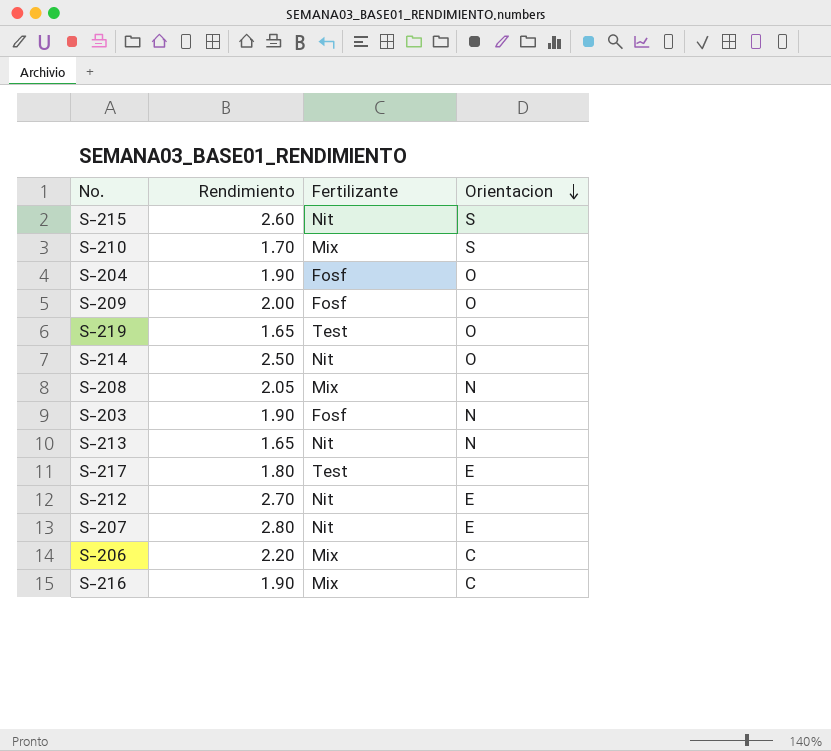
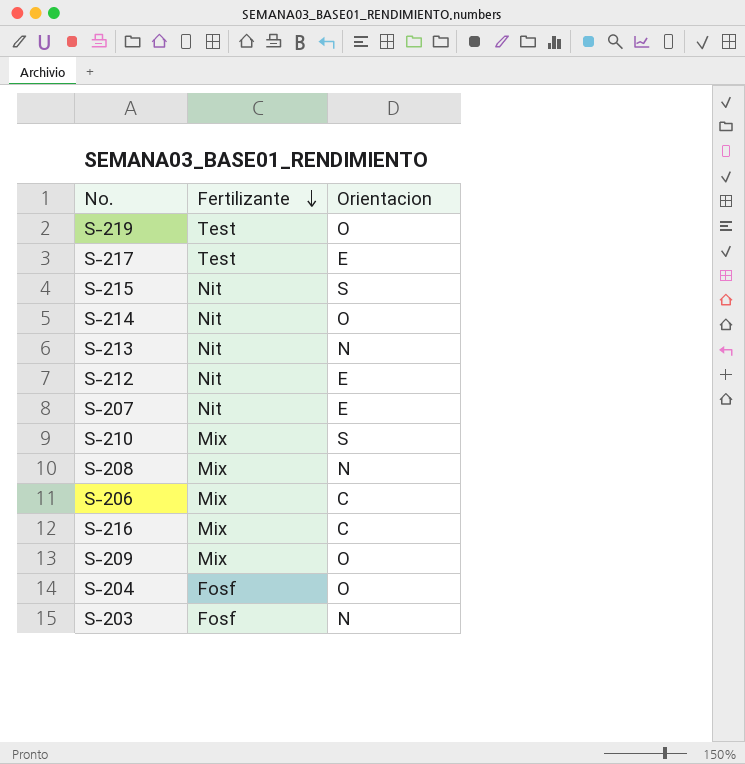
row order: Orientacion descending -> Fertilizante descending
column Rendimiento | position: 2 -> none
S-209 | Fertilizante: Fosf -> Mix

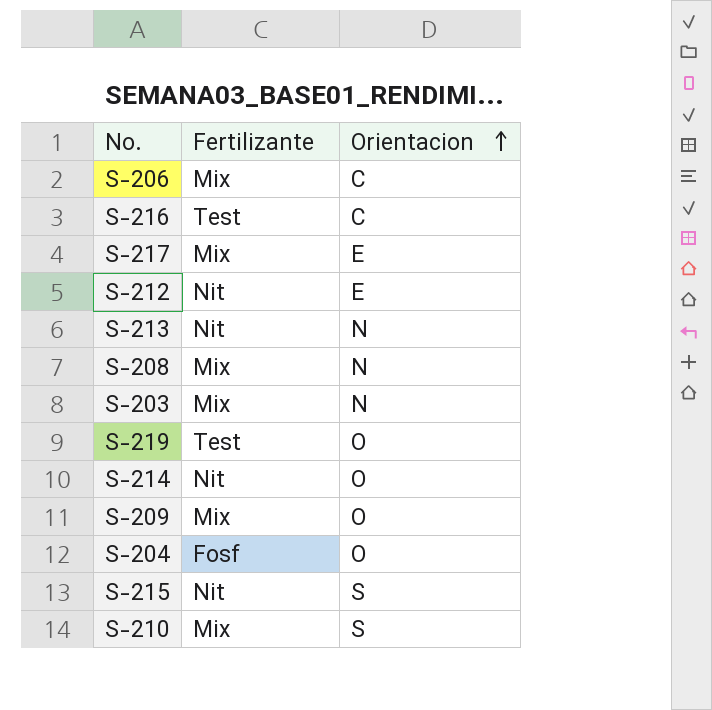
row order: Fertilizante descending -> Orientacion ascending
row S-207: Nit | E -> none
S-216 | Fertilizante: Mix -> Test
S-217 | Fertilizante: Test -> Mix
S-203 | Fertilizante: Fosf -> Mix

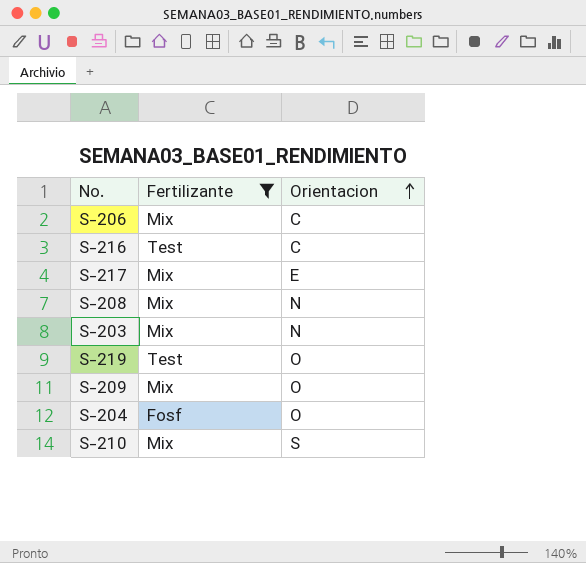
filter: none -> Fertilizante != Nit

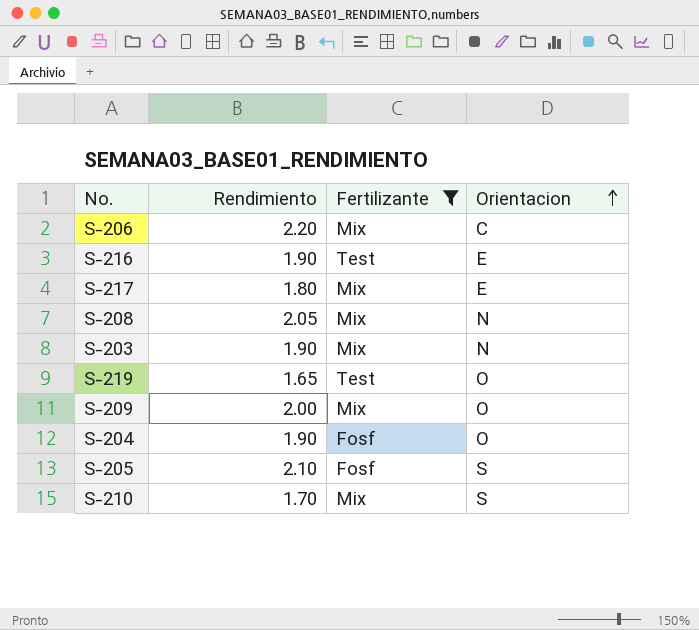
column Rendimiento | position: none -> 2
S-216 | Orientacion: C -> E
row S-205: none -> 2.10 | Fosf | S

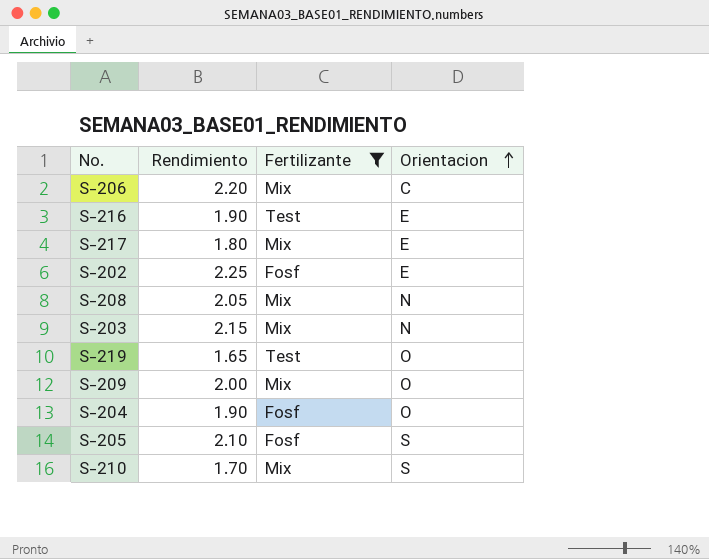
row S-202: none -> 2.25 | Fosf | E
S-203 | Rendimiento: 1.90 -> 2.15

